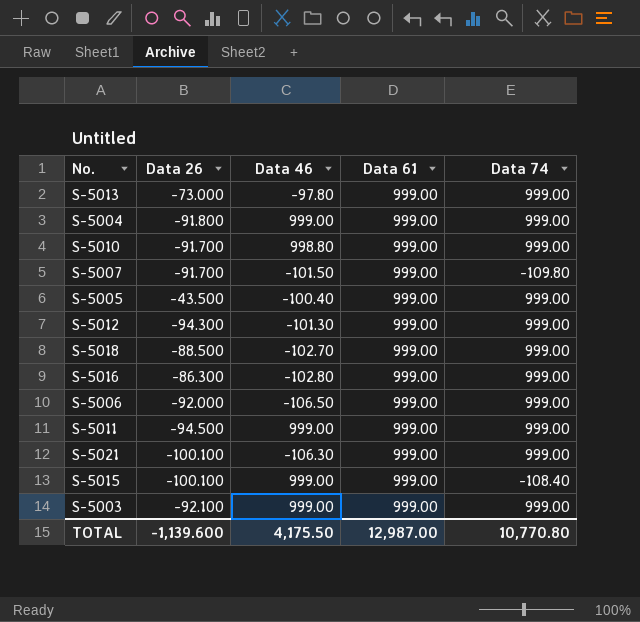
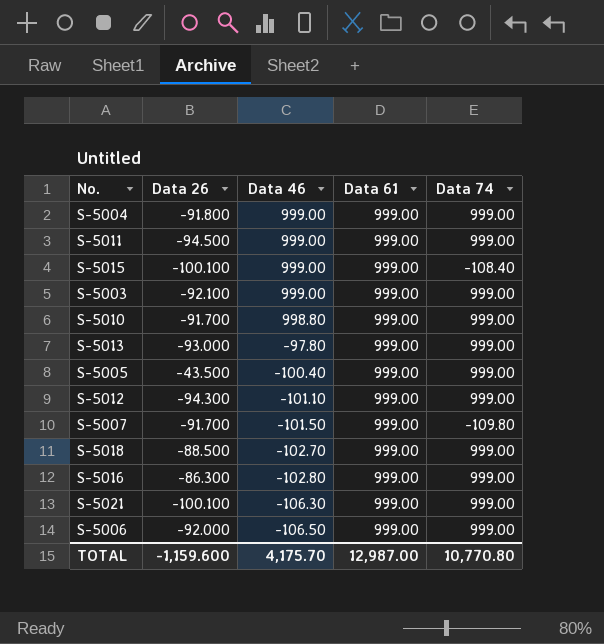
row order: none -> Data 46 descending
S-5013 | Data 26: -73.000 -> -93.000
S-5012 | Data 46: -101.30 -> -101.10
TOTAL | Data 26: -1,139.600 -> -1,159.600
TOTAL | Data 46: 4,175.50 -> 4,175.70

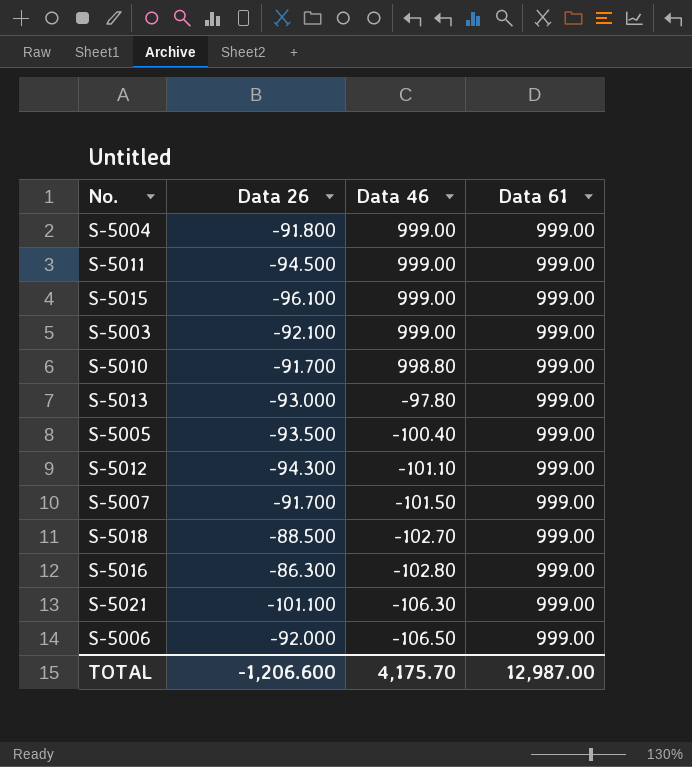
column Data 74 | position: 5 -> none
S-5015 | Data 26: -100.100 -> -96.100
S-5005 | Data 26: -43.500 -> -93.500
S-5021 | Data 26: -100.100 -> -101.100
TOTAL | Data 26: -1,159.600 -> -1,206.600

